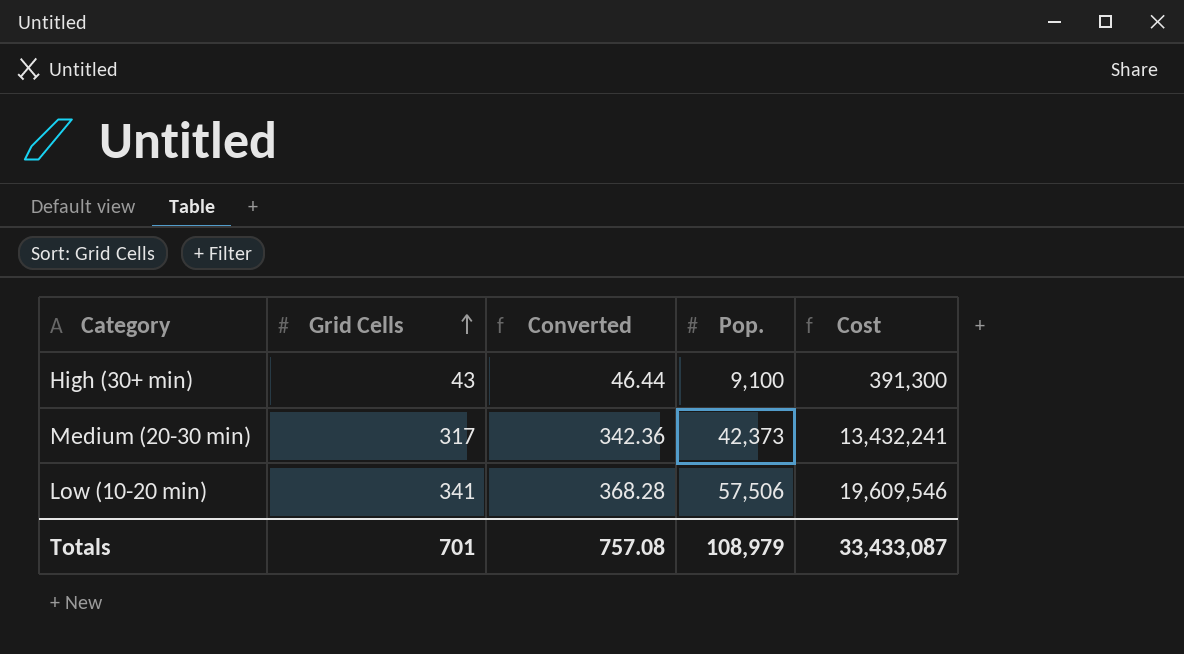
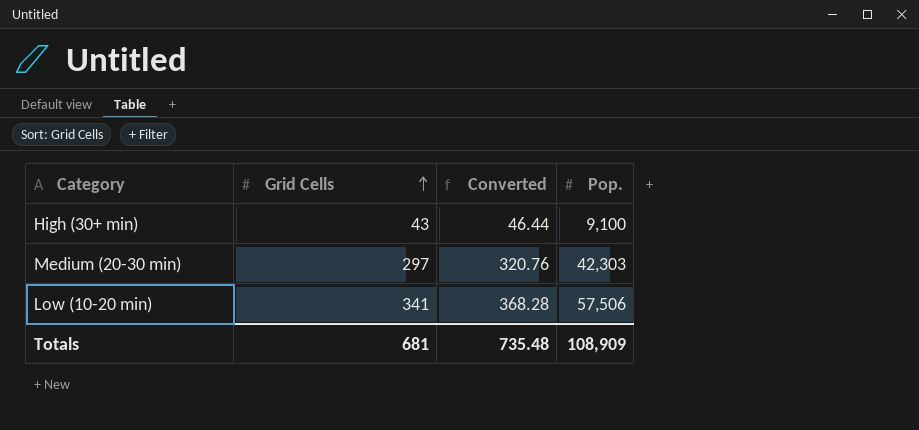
column Cost | formula: [Grid Cells] * [Pop.] -> none
Medium (20-30 min) | Grid Cells: 317 -> 297
Medium (20-30 min) | Converted: 342.36 -> 320.76
Medium (20-30 min) | Pop.: 42,373 -> 42,303
Totals | Grid Cells: 701 -> 681
Totals | Converted: 757.08 -> 735.48
Totals | Pop.: 108,979 -> 108,909

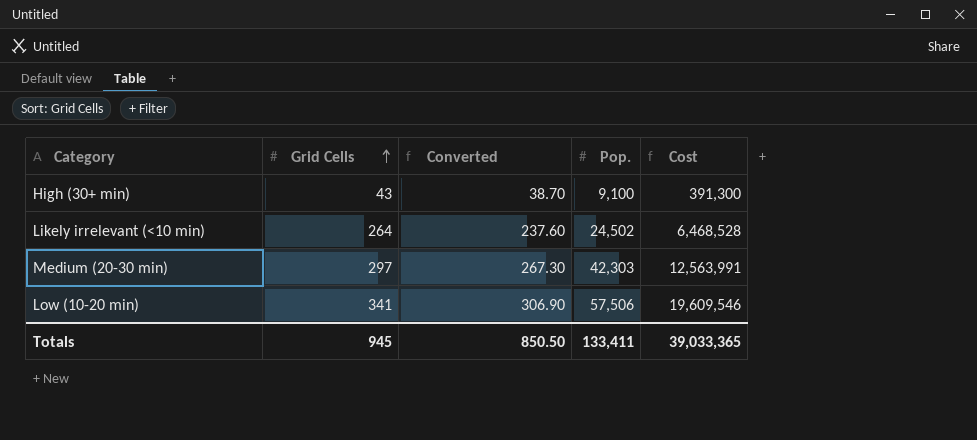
column Converted | formula: [Grid Cells] * 1.08 -> [Grid Cells] * 0.9
column Cost | formula: none -> [Grid Cells] * [Pop.]
row Likely irrelevant (<10 min): none -> 264 | 237.60 | 24,502 | 6,468,528
Totals | Grid Cells: 681 -> 945
Totals | Converted: 735.48 -> 850.50
Totals | Pop.: 108,909 -> 133,411

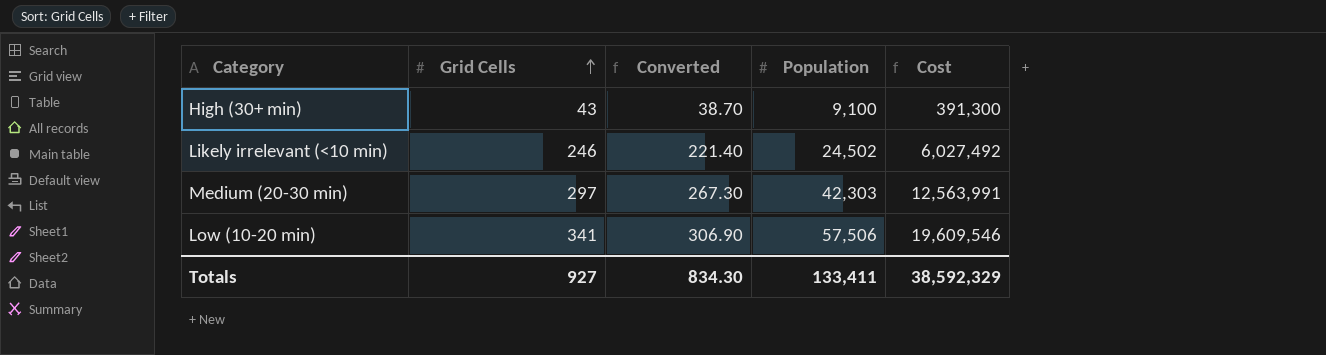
column name: Pop. -> Population
Likely irrelevant (<10 min) | Grid Cells: 264 -> 246
Likely irrelevant (<10 min) | Converted: 237.60 -> 221.40
Likely irrelevant (<10 min) | Cost: 6,468,528 -> 6,027,492
Totals | Grid Cells: 945 -> 927
Totals | Converted: 850.50 -> 834.30
Totals | Cost: 39,033,365 -> 38,592,329

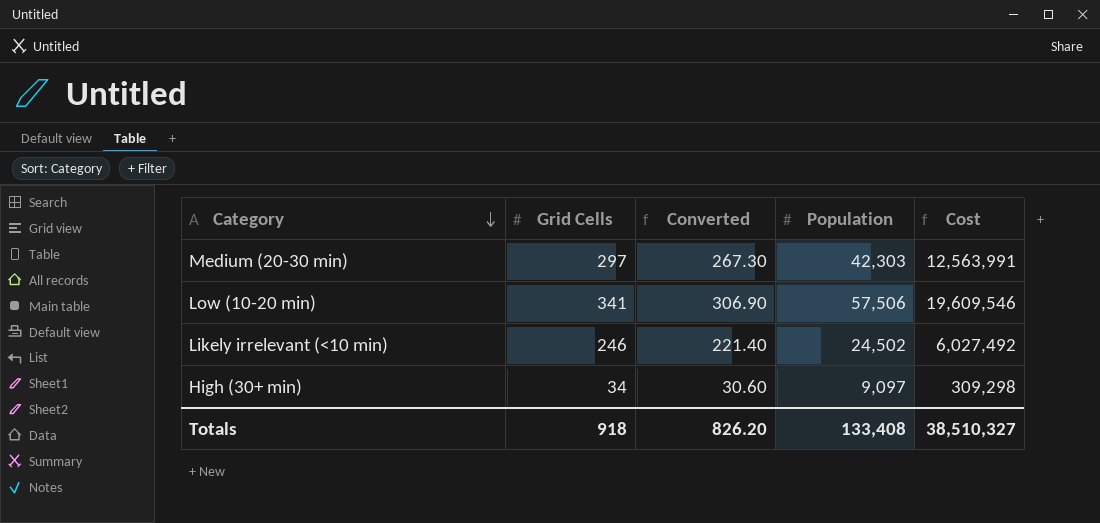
row order: Grid Cells ascending -> Category descending
High (30+ min) | Grid Cells: 43 -> 34
High (30+ min) | Converted: 38.70 -> 30.60
High (30+ min) | Population: 9,100 -> 9,097
High (30+ min) | Cost: 391,300 -> 309,298
Totals | Grid Cells: 927 -> 918
Totals | Converted: 834.30 -> 826.20
Totals | Population: 133,411 -> 133,408
Totals | Cost: 38,592,329 -> 38,510,327

